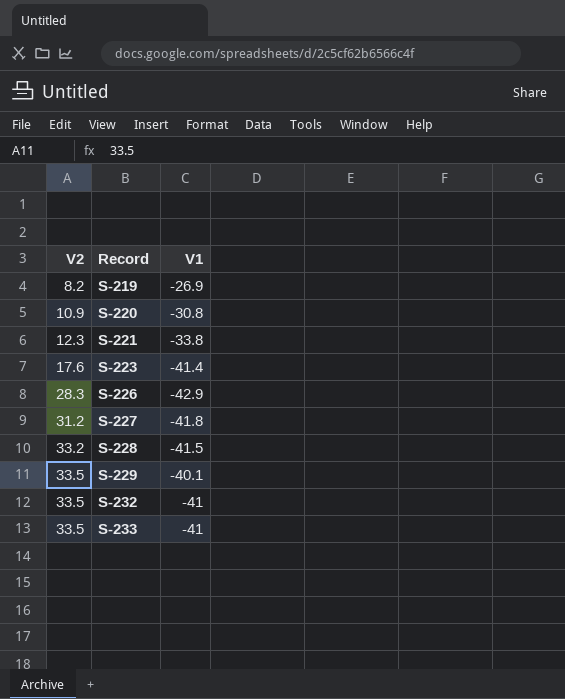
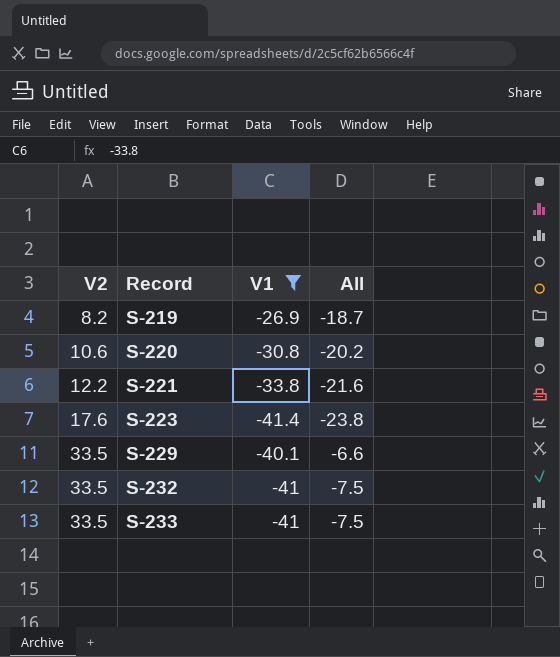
filter: none -> V1 >= -41.4
column All | formula: none -> [V2] + [V1]
S-220 | V2: 10.9 -> 10.6
S-221 | V2: 12.3 -> 12.2

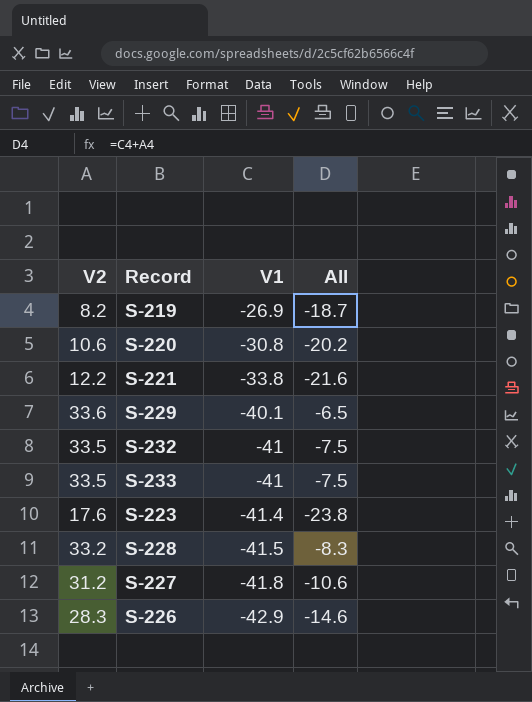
filter: V1 >= -41.4 -> none
row order: V2 ascending -> V1 descending
S-229 | V2: 33.5 -> 33.6
S-229 | All: -6.6 -> -6.5

